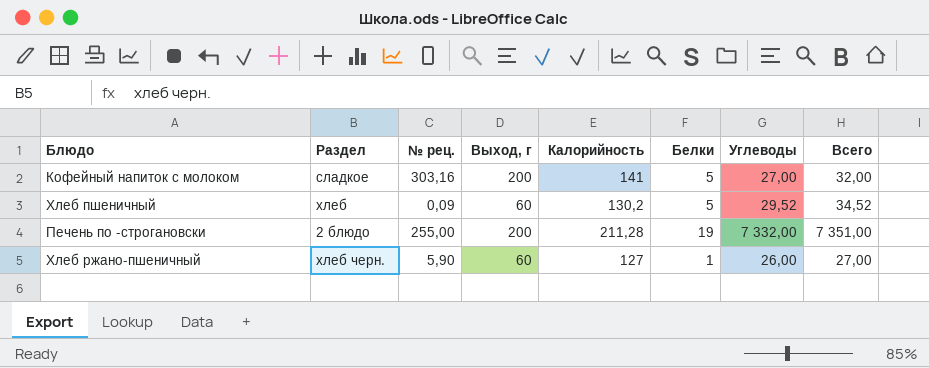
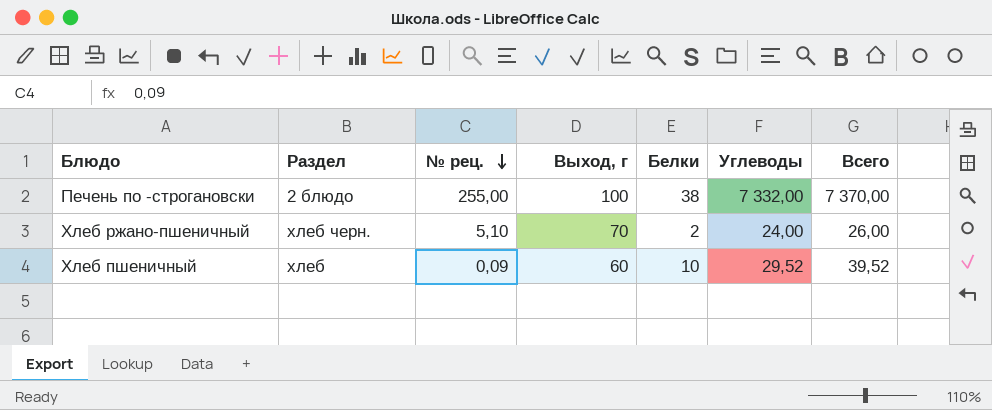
row order: none -> № рец. descending
column Калорийность | position: 5 -> none
row Кофейный напиток с молоком: сладкое | 303,16 | 200 | 141 | 5 | 27,00 | 32,00 -> none
Печень по -строгановски | Выход, г: 200 -> 100
Печень по -строгановски | Белки: 19 -> 38
Печень по -строгановски | Всего: 7 351,00 -> 7 370,00
Хлеб ржано-пшеничный | № рец.: 5,90 -> 5,10
Хлеб ржано-пшеничный | Выход, г: 60 -> 70
Хлеб ржано-пшеничный | Белки: 1 -> 2
Хлеб ржано-пшеничный | Углеводы: 26,00 -> 24,00
Хлеб ржано-пшеничный | Всего: 27,00 -> 26,00
Хлеб пшеничный | Белки: 5 -> 10
Хлеб пшеничный | Всего: 34,52 -> 39,52

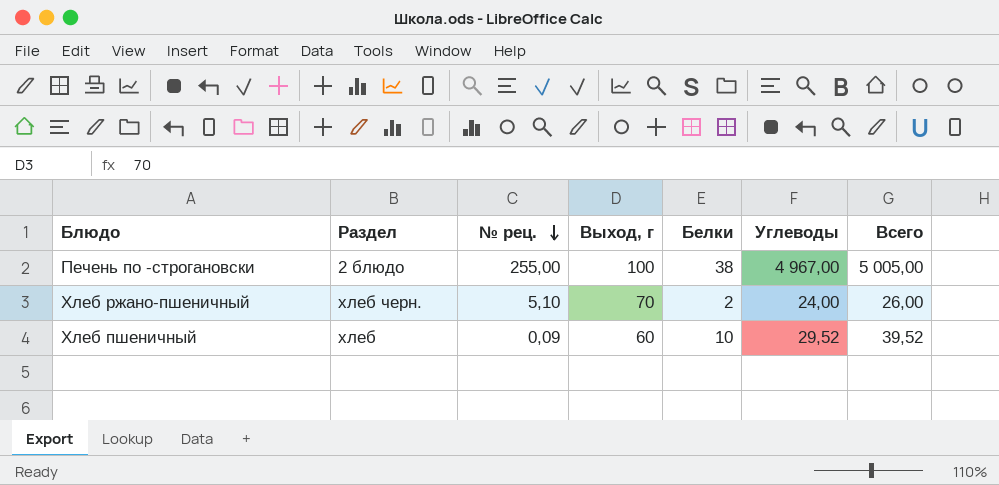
Печень по -строгановски | Углеводы: 7 332,00 -> 4 967,00
Печень по -строгановски | Всего: 7 370,00 -> 5 005,00

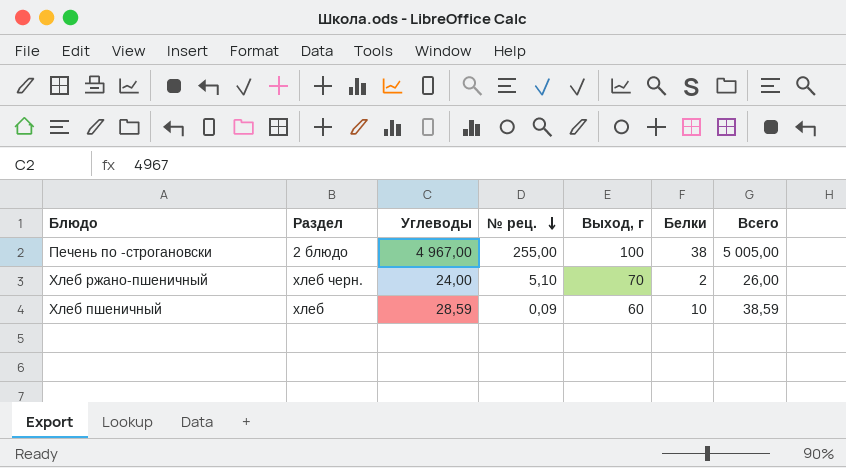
column Углеводы | position: 6 -> 3
Хлеб пшеничный | Углеводы: 29,52 -> 28,59
Хлеб пшеничный | Всего: 39,52 -> 38,59

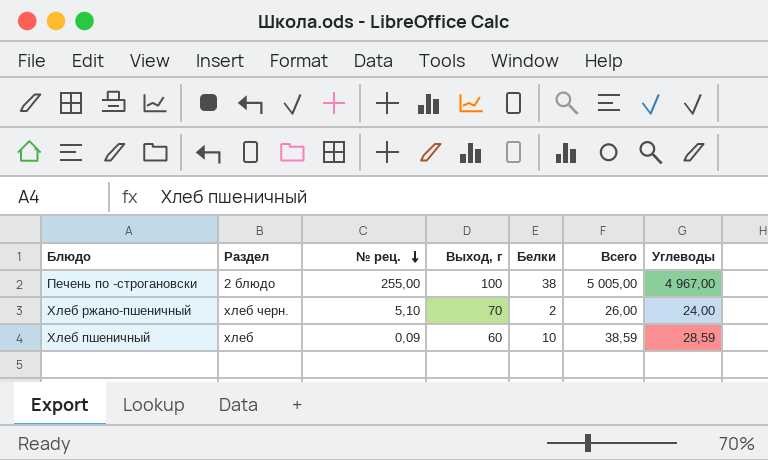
column Углеводы | position: 3 -> 7

